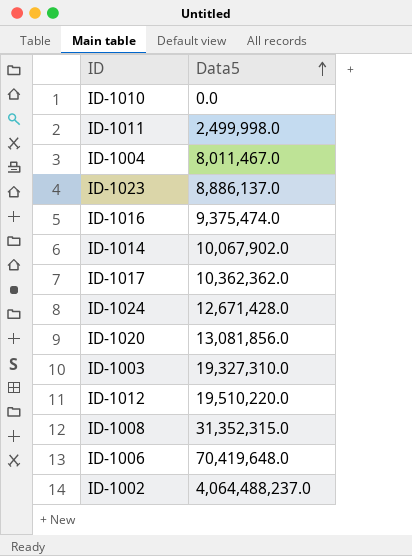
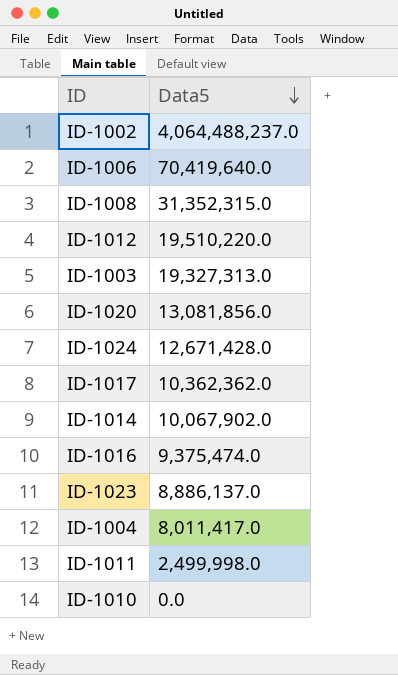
row order: Data5 ascending -> Data5 descending
ID-1006 | Data5: 70,419,648.0 -> 70,419,640.0
ID-1003 | Data5: 19,327,310.0 -> 19,327,313.0
ID-1004 | Data5: 8,011,467.0 -> 8,011,417.0

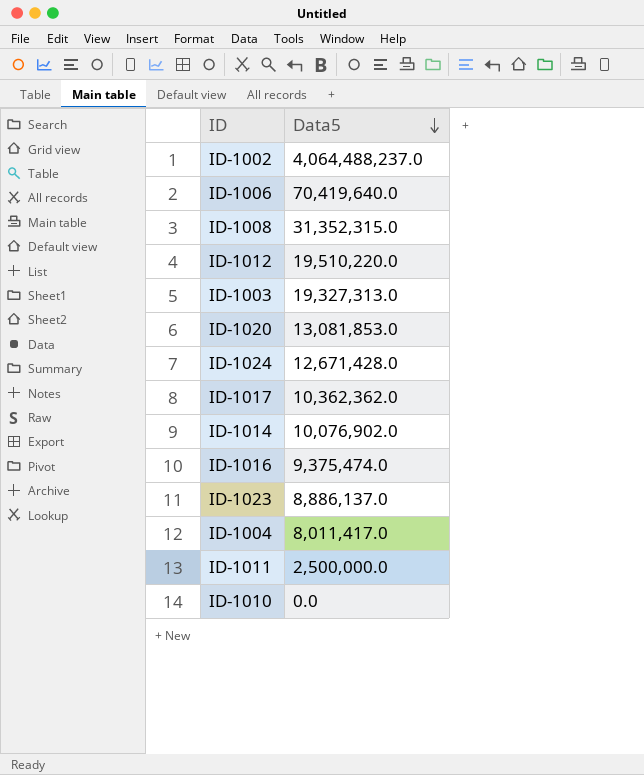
ID-1020 | Data5: 13,081,856.0 -> 13,081,853.0
ID-1014 | Data5: 10,067,902.0 -> 10,076,902.0
ID-1011 | Data5: 2,499,998.0 -> 2,500,000.0

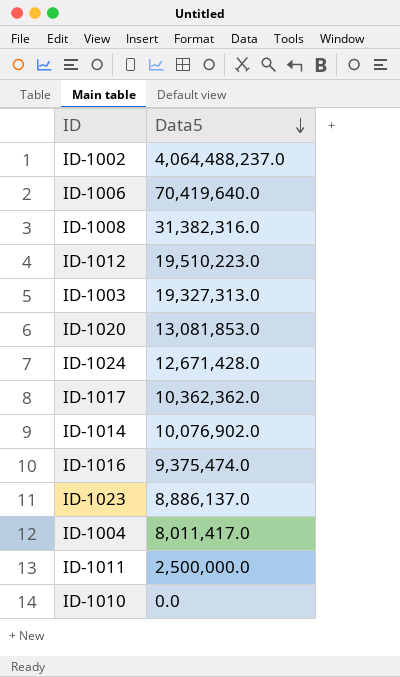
ID-1008 | Data5: 31,352,315.0 -> 31,382,316.0
ID-1012 | Data5: 19,510,220.0 -> 19,510,223.0

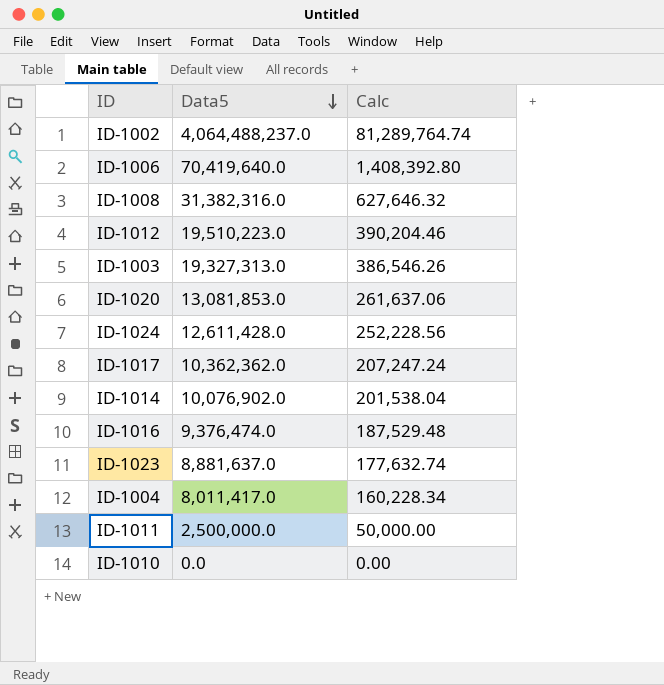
column Calc | formula: none -> [Data5] * 0.02
ID-1024 | Data5: 12,671,428.0 -> 12,611,428.0
ID-1016 | Data5: 9,375,474.0 -> 9,376,474.0
ID-1023 | Data5: 8,886,137.0 -> 8,881,637.0

